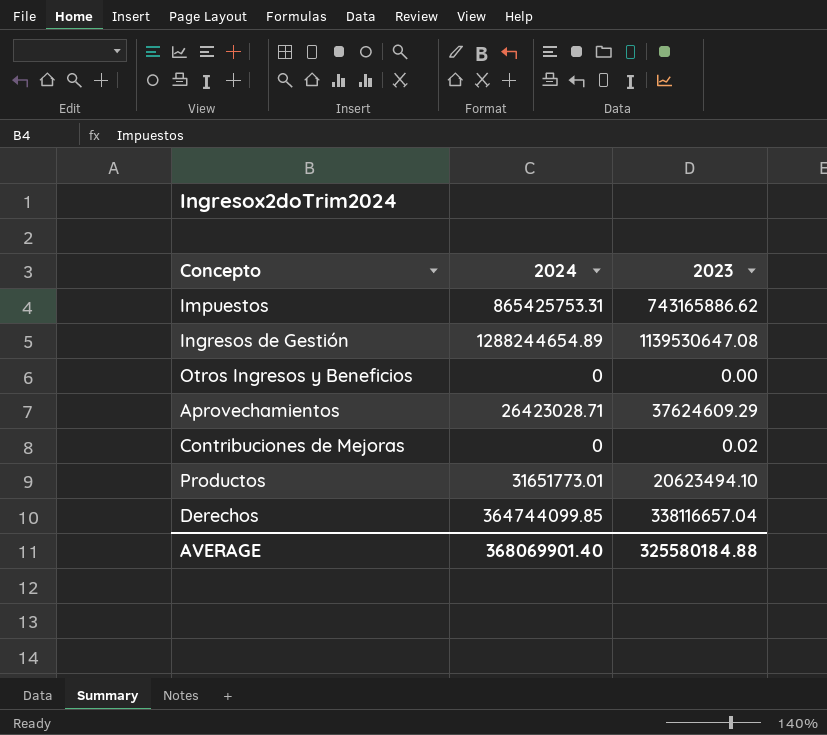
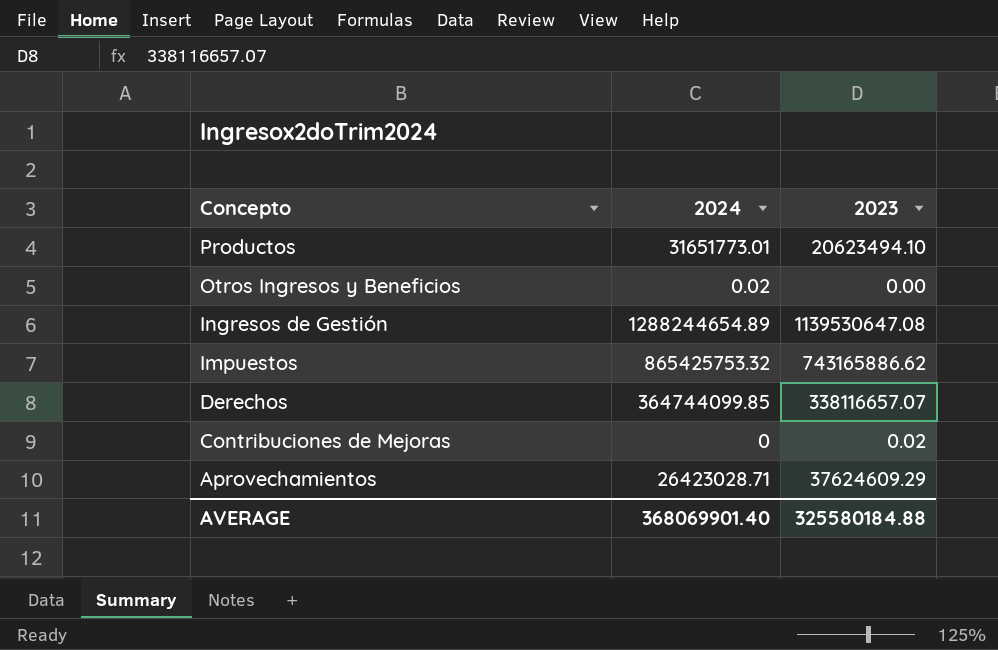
row order: none -> Concepto descending
Otros Ingresos y Beneficios | 2024: 0 -> 0.02
Impuestos | 2024: 865425753.31 -> 865425753.32
Derechos | 2023: 338116657.04 -> 338116657.07

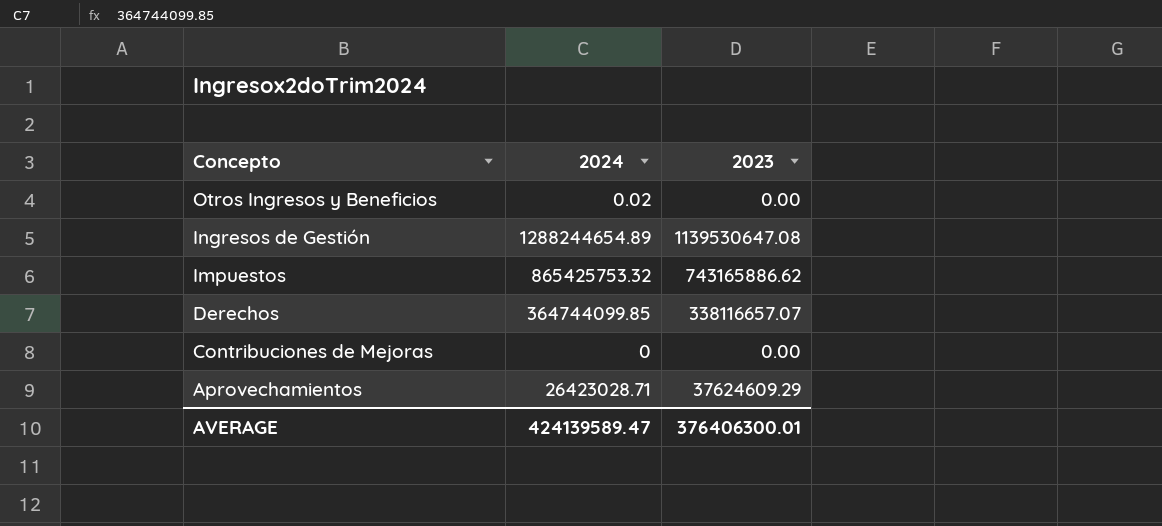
row Productos: 31651773.01 | 20623494.10 -> none
Contribuciones de Mejoras | 2023: 0.02 -> 0.00
AVERAGE | 2024: 368069901.40 -> 424139589.47
AVERAGE | 2023: 325580184.88 -> 376406300.01

